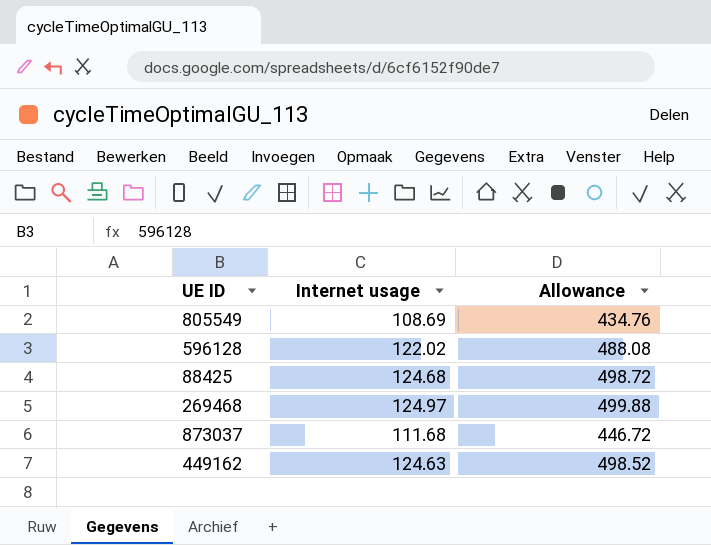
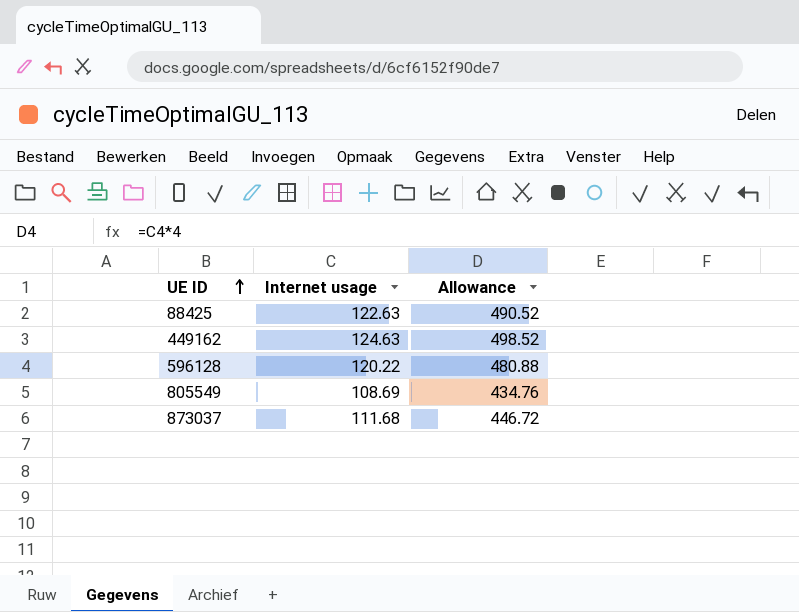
row order: none -> UE ID ascending
row 269468: 124.97 | 499.88 -> none
88425 | Internet usage: 124.68 -> 122.63
88425 | Allowance: 498.72 -> 490.52
596128 | Internet usage: 122.02 -> 120.22
596128 | Allowance: 488.08 -> 480.88

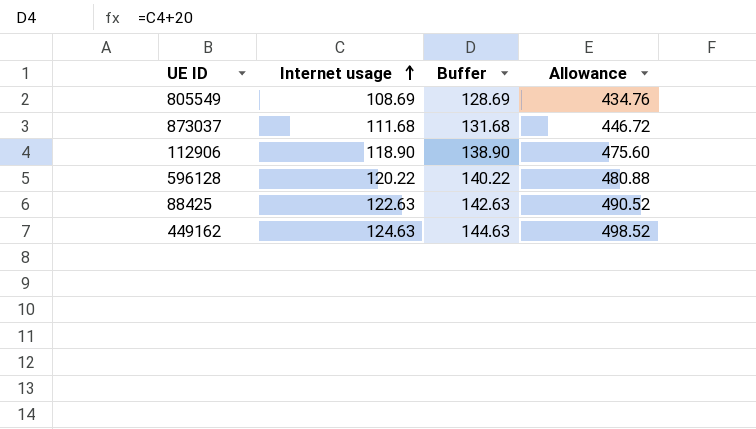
row order: UE ID ascending -> Internet usage ascending
column Buffer | formula: none -> [Internet usage] + 20
row 112906: none -> 118.90 | 138.90 | 475.60

